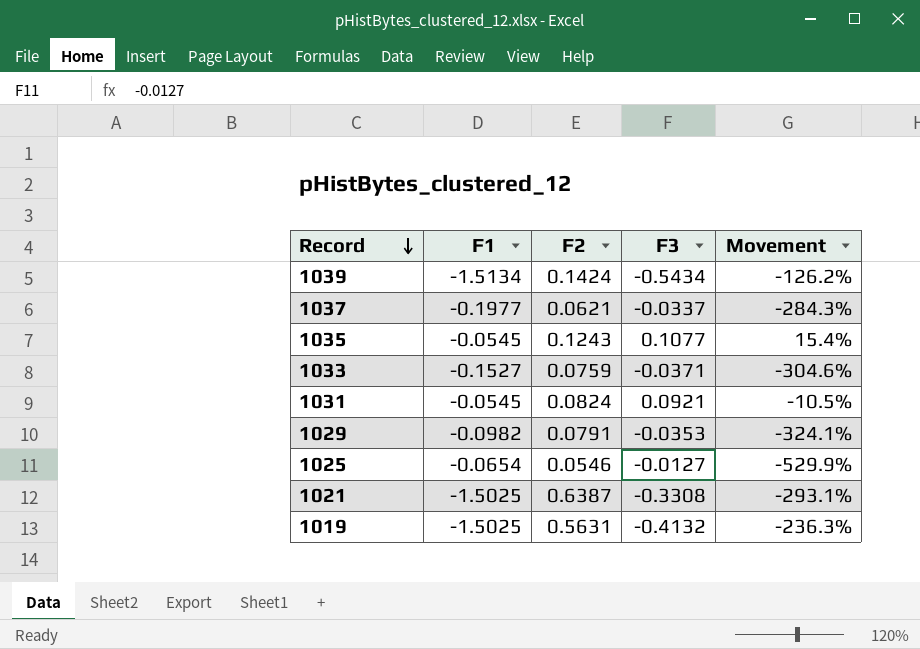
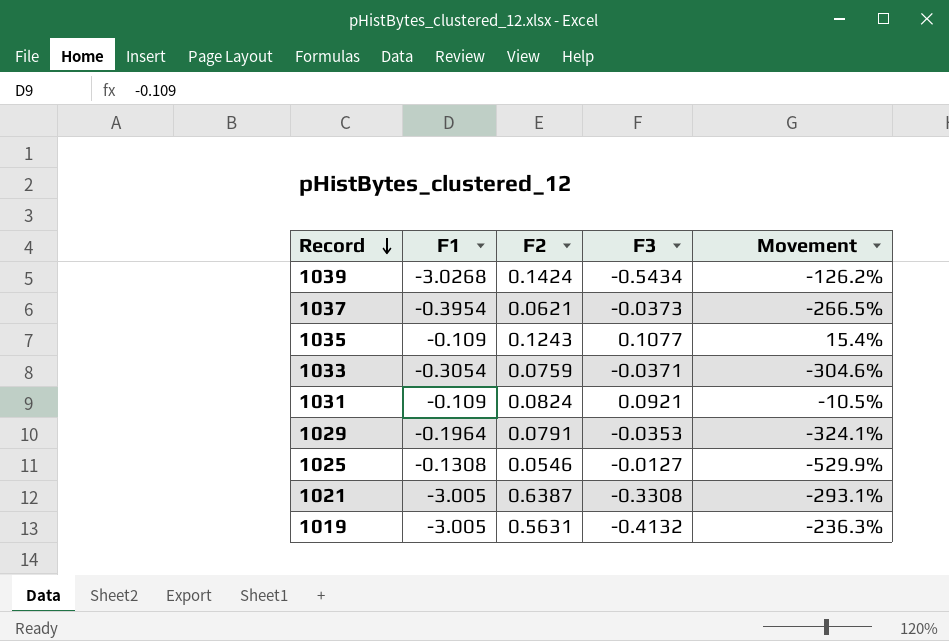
1039 | F1: -1.5134 -> -3.0268
1037 | F1: -0.1977 -> -0.3954
1037 | F3: -0.0337 -> -0.0373
1037 | Movement: -284.3% -> -266.5%
1035 | F1: -0.0545 -> -0.109
1033 | F1: -0.1527 -> -0.3054
1031 | F1: -0.0545 -> -0.109
1029 | F1: -0.0982 -> -0.1964
1025 | F1: -0.0654 -> -0.1308
1021 | F1: -1.5025 -> -3.005
1019 | F1: -1.5025 -> -3.005

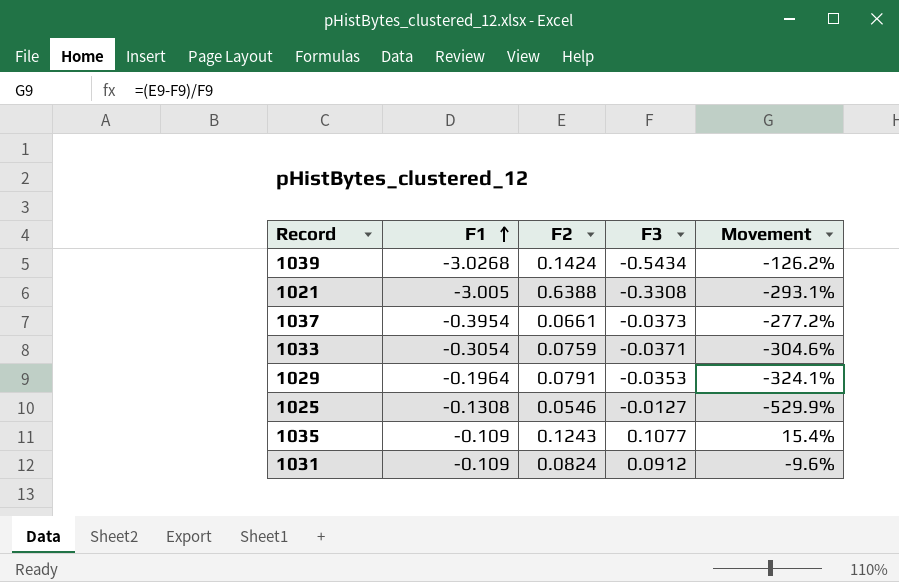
row order: Record descending -> F1 ascending
row 1019: -3.005 | 0.5631 | -0.4132 | -236.3% -> none
1021 | F2: 0.6387 -> 0.6388
1037 | F2: 0.0621 -> 0.0661
1037 | Movement: -266.5% -> -277.2%
1031 | F3: 0.0921 -> 0.0912
1031 | Movement: -10.5% -> -9.6%

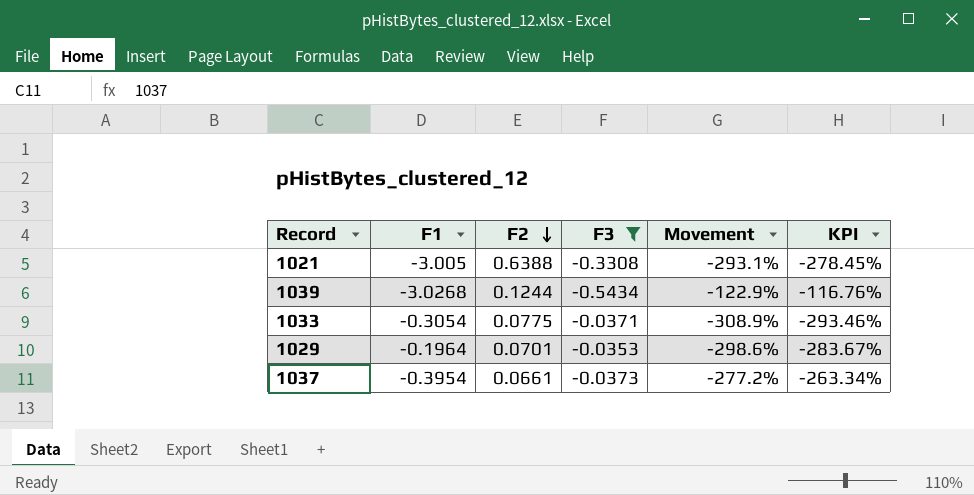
filter: none -> F3 <= -0.0353
row order: F1 ascending -> F2 descending
column KPI | formula: none -> [Movement] * 0.95
1039 | F2: 0.1424 -> 0.1244
1039 | Movement: -126.2% -> -122.9%
1033 | F2: 0.0759 -> 0.0775
1033 | Movement: -304.6% -> -308.9%
1029 | F2: 0.0791 -> 0.0701
1029 | Movement: -324.1% -> -298.6%

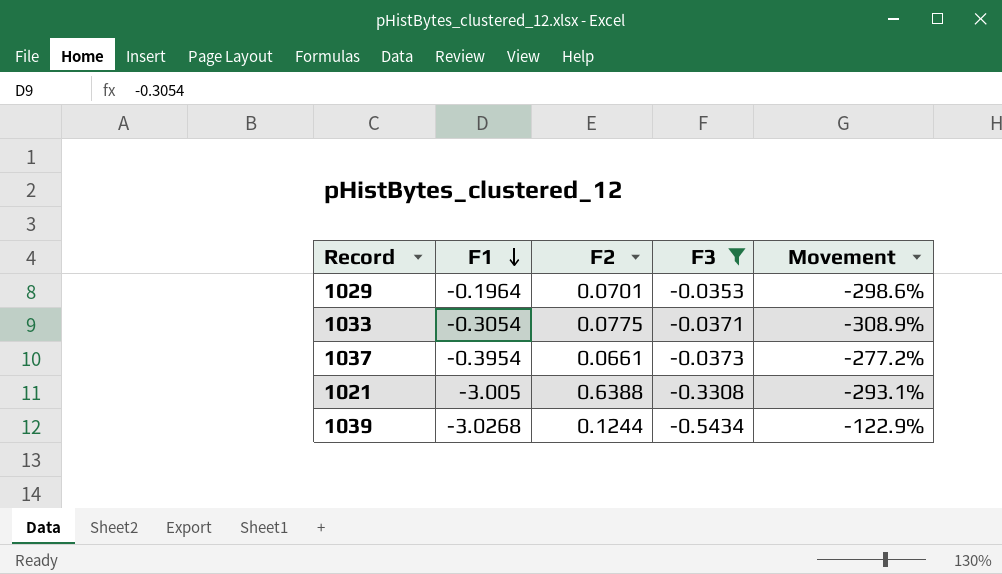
row order: F2 descending -> F1 descending
column KPI | formula: [Movement] * 0.95 -> none

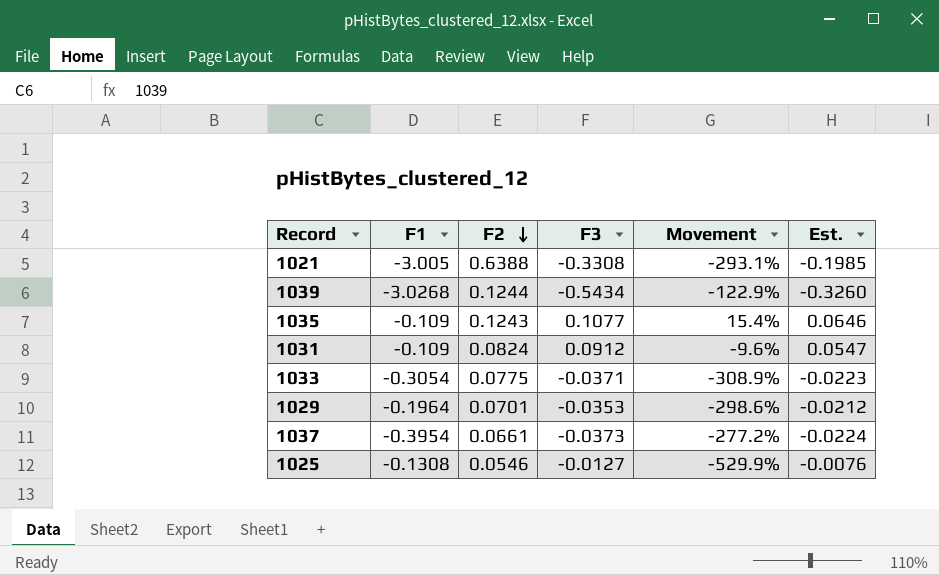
filter: F3 <= -0.0353 -> none
row order: F1 descending -> F2 descending
column Est. | formula: none -> [F3] * 0.6

